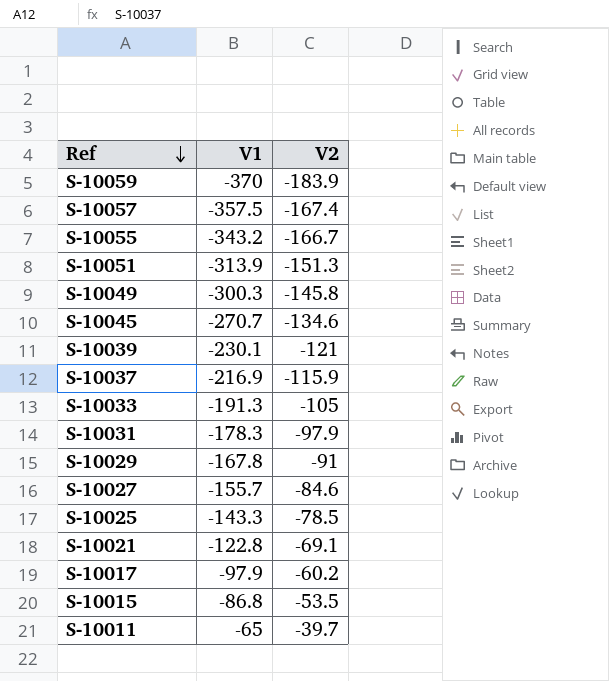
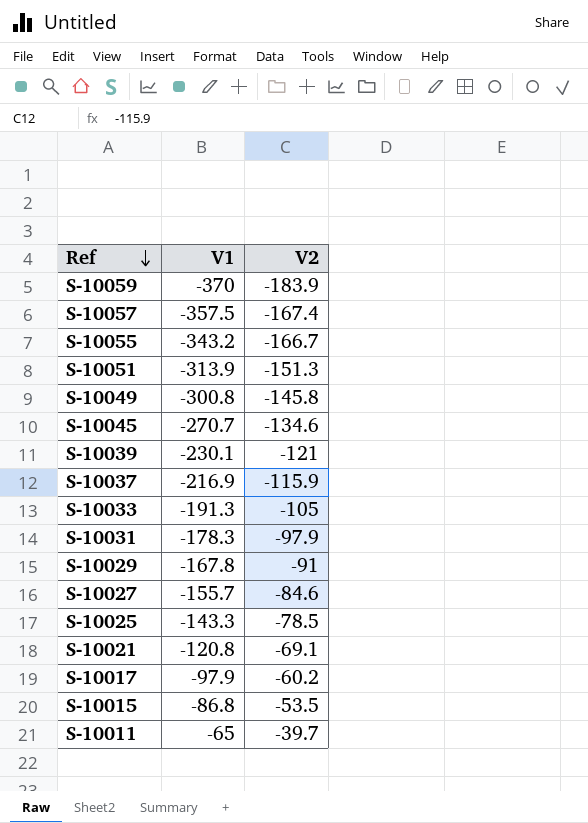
S-10049 | V1: -300.3 -> -300.8
S-10021 | V1: -122.8 -> -120.8

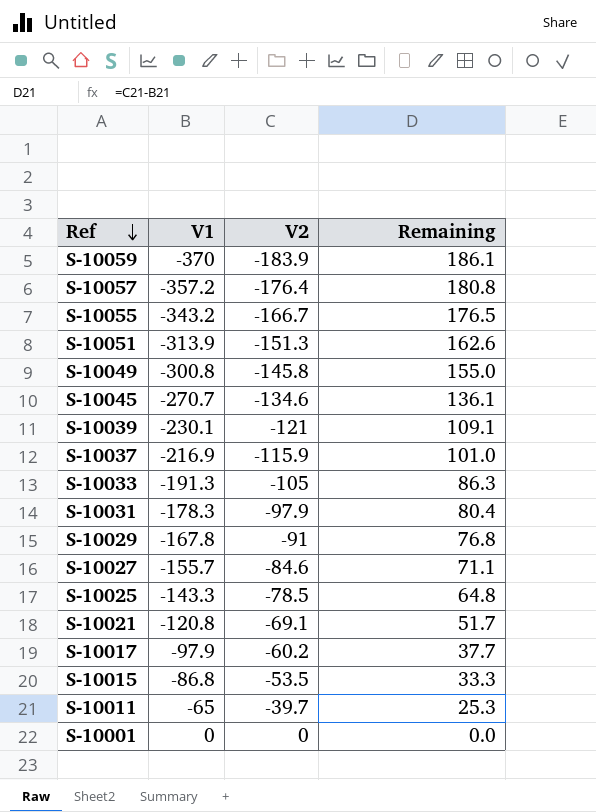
column Remaining | formula: none -> [V2] - [V1]
S-10057 | V1: -357.5 -> -357.2
S-10057 | V2: -167.4 -> -176.4
row S-10001: none -> 0 | 0 | 0.0

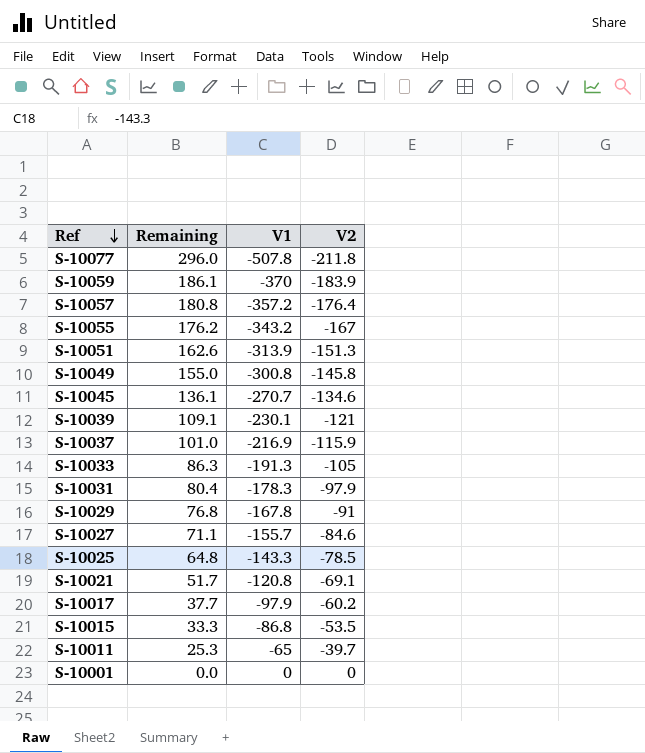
column Remaining | position: 4 -> 2
row S-10077: none -> 296.0 | -507.8 | -211.8
S-10055 | Remaining: 176.5 -> 176.2
S-10055 | V2: -166.7 -> -167

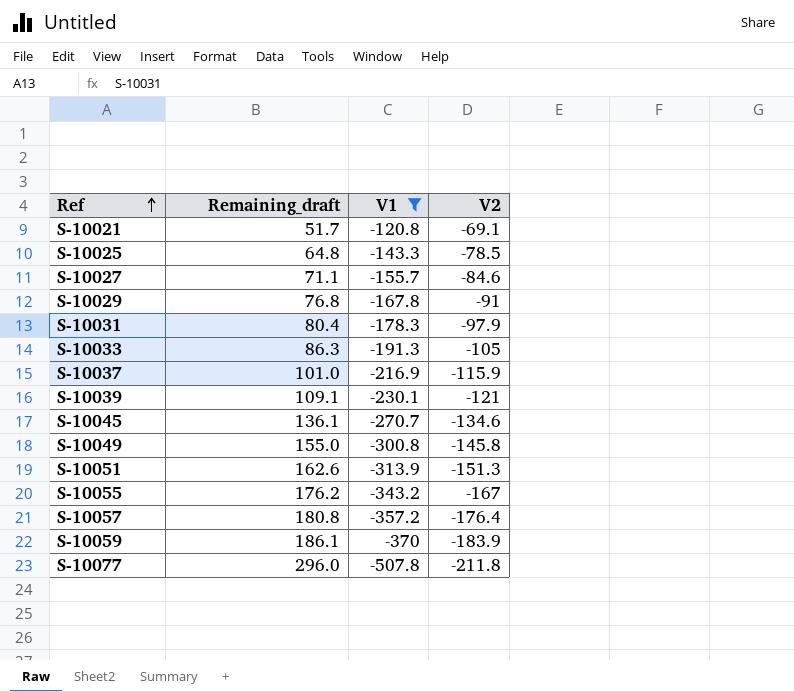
filter: none -> V1 <= -120.8
row order: Ref descending -> Ref ascending
column name: Remaining -> Remaining_draft

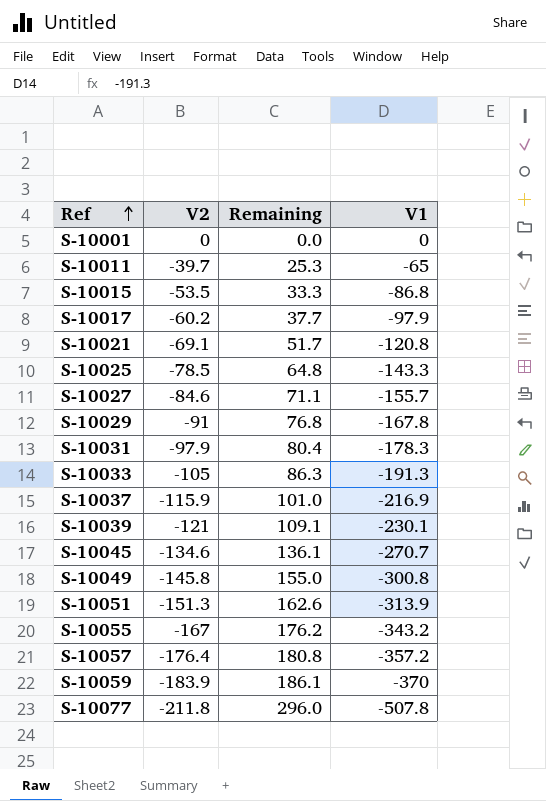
filter: V1 <= -120.8 -> none
column V2 | position: 4 -> 2
column name: Remaining_draft -> Remaining

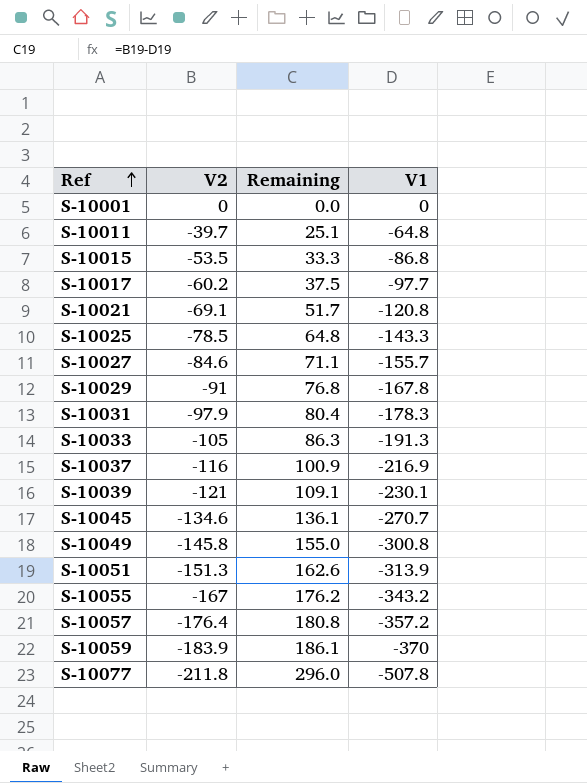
S-10011 | Remaining: 25.3 -> 25.1
S-10011 | V1: -65 -> -64.8
S-10017 | Remaining: 37.7 -> 37.5
S-10017 | V1: -97.9 -> -97.7
S-10037 | V2: -115.9 -> -116
S-10037 | Remaining: 101.0 -> 100.9

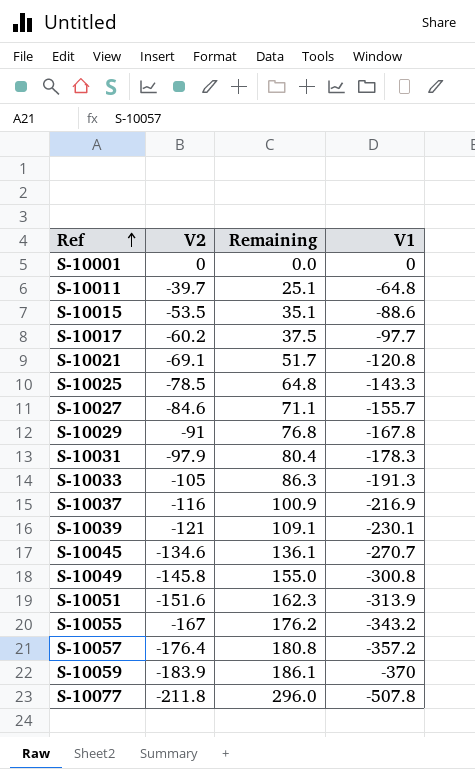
S-10015 | Remaining: 33.3 -> 35.1
S-10015 | V1: -86.8 -> -88.6
S-10051 | V2: -151.3 -> -151.6
S-10051 | Remaining: 162.6 -> 162.3

